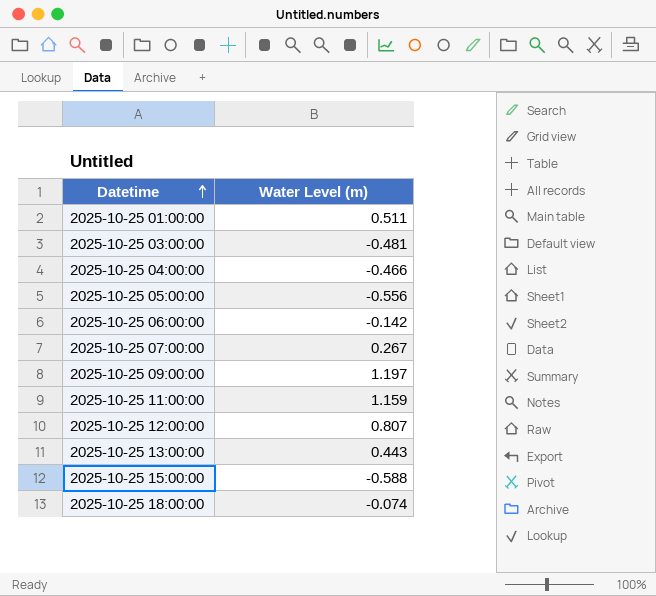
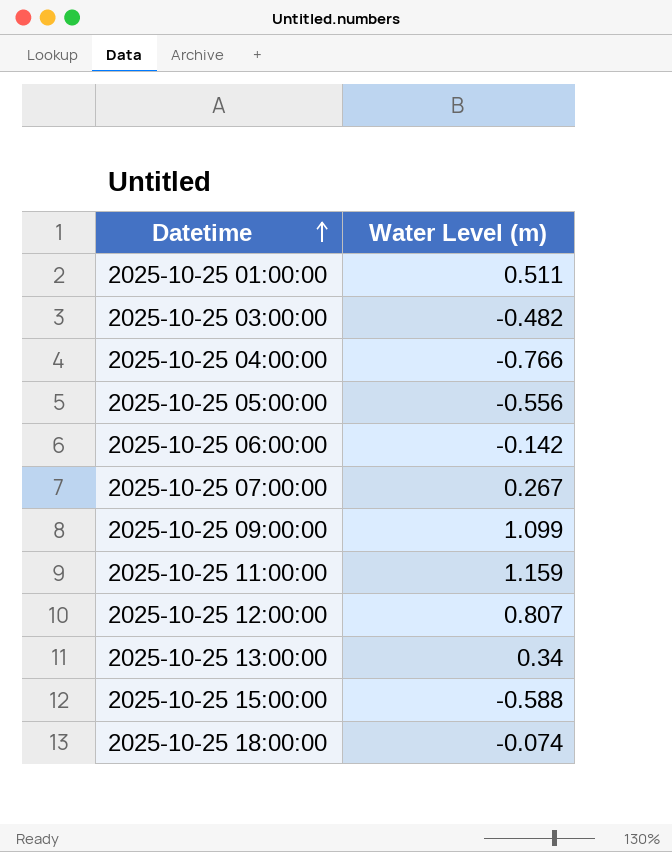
2025-10-25 03:00:00 | Water Level (m): -0.481 -> -0.482
2025-10-25 04:00:00 | Water Level (m): -0.466 -> -0.766
2025-10-25 09:00:00 | Water Level (m): 1.197 -> 1.099
2025-10-25 13:00:00 | Water Level (m): 0.443 -> 0.34

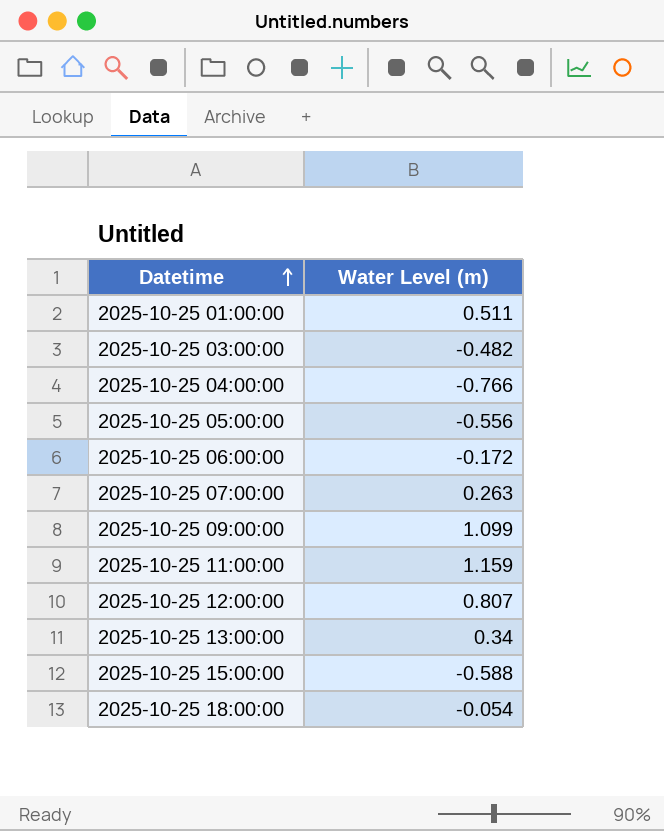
2025-10-25 06:00:00 | Water Level (m): -0.142 -> -0.172
2025-10-25 07:00:00 | Water Level (m): 0.267 -> 0.263
2025-10-25 18:00:00 | Water Level (m): -0.074 -> -0.054

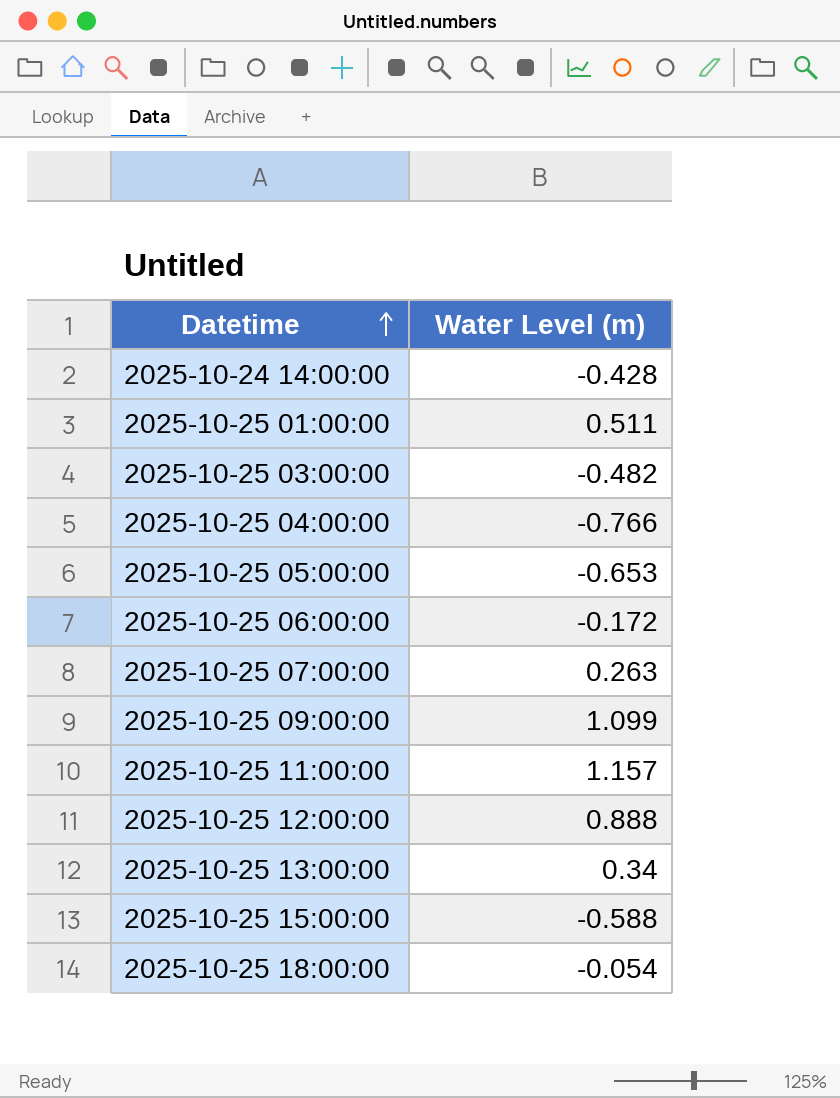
row 2025-10-24 14:00:00: none -> -0.428
2025-10-25 05:00:00 | Water Level (m): -0.556 -> -0.653
2025-10-25 11:00:00 | Water Level (m): 1.159 -> 1.157
2025-10-25 12:00:00 | Water Level (m): 0.807 -> 0.888

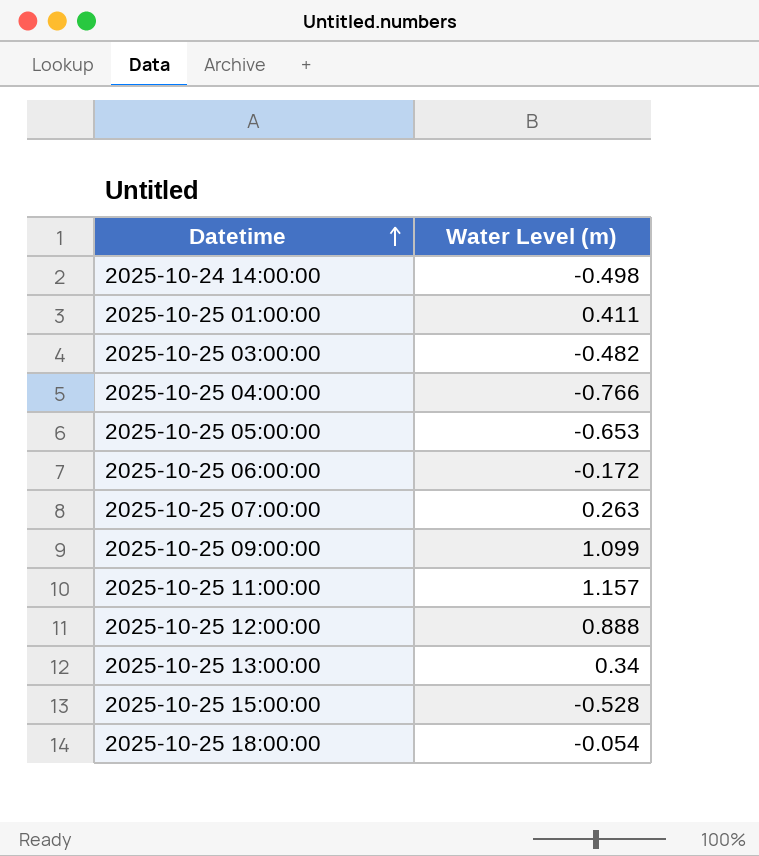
2025-10-24 14:00:00 | Water Level (m): -0.428 -> -0.498
2025-10-25 01:00:00 | Water Level (m): 0.511 -> 0.411
2025-10-25 15:00:00 | Water Level (m): -0.588 -> -0.528

